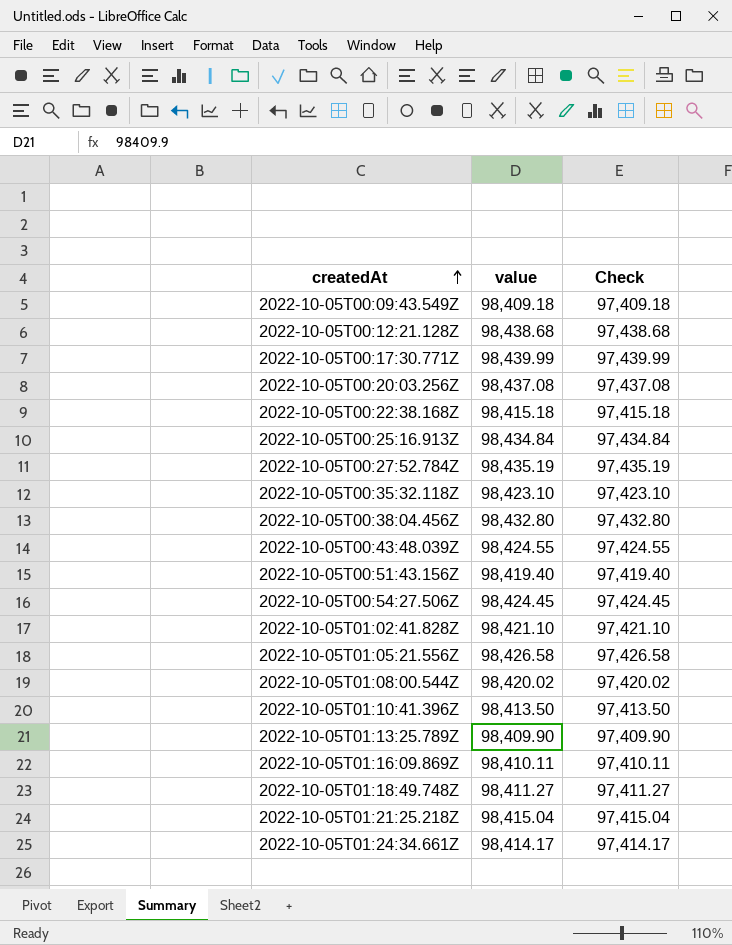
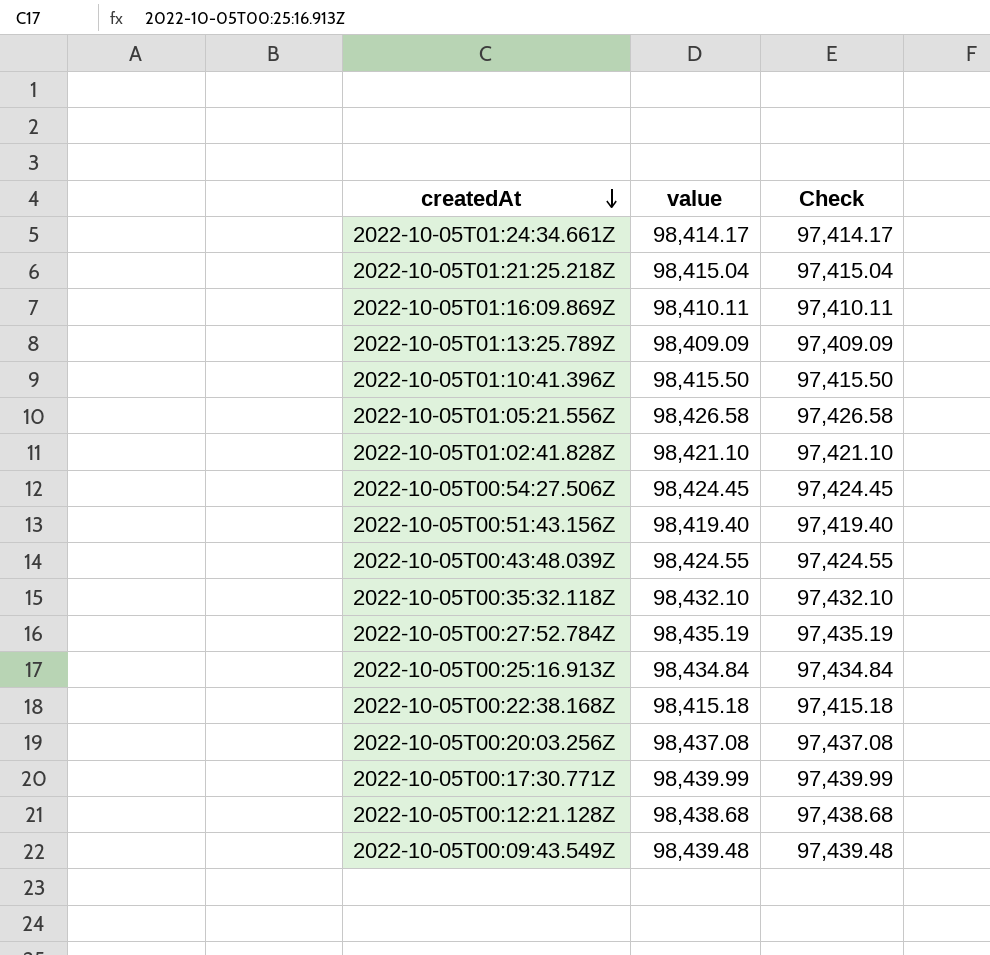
row order: createdAt ascending -> createdAt descending
row 2022-10-05T00:38:04.456Z: 98,432.80 | 97,432.80 -> none
row 2022-10-05T01:08:00.544Z: 98,420.02 | 97,420.02 -> none
row 2022-10-05T01:18:49.748Z: 98,411.27 | 97,411.27 -> none
2022-10-05T01:13:25.789Z | value: 98,409.90 -> 98,409.09
2022-10-05T01:13:25.789Z | Check: 97,409.90 -> 97,409.09
2022-10-05T01:10:41.396Z | value: 98,413.50 -> 98,415.50
2022-10-05T01:10:41.396Z | Check: 97,413.50 -> 97,415.50
2022-10-05T00:35:32.118Z | value: 98,423.10 -> 98,432.10
2022-10-05T00:35:32.118Z | Check: 97,423.10 -> 97,432.10
2022-10-05T00:09:43.549Z | value: 98,409.18 -> 98,439.48
2022-10-05T00:09:43.549Z | Check: 97,409.18 -> 97,439.48

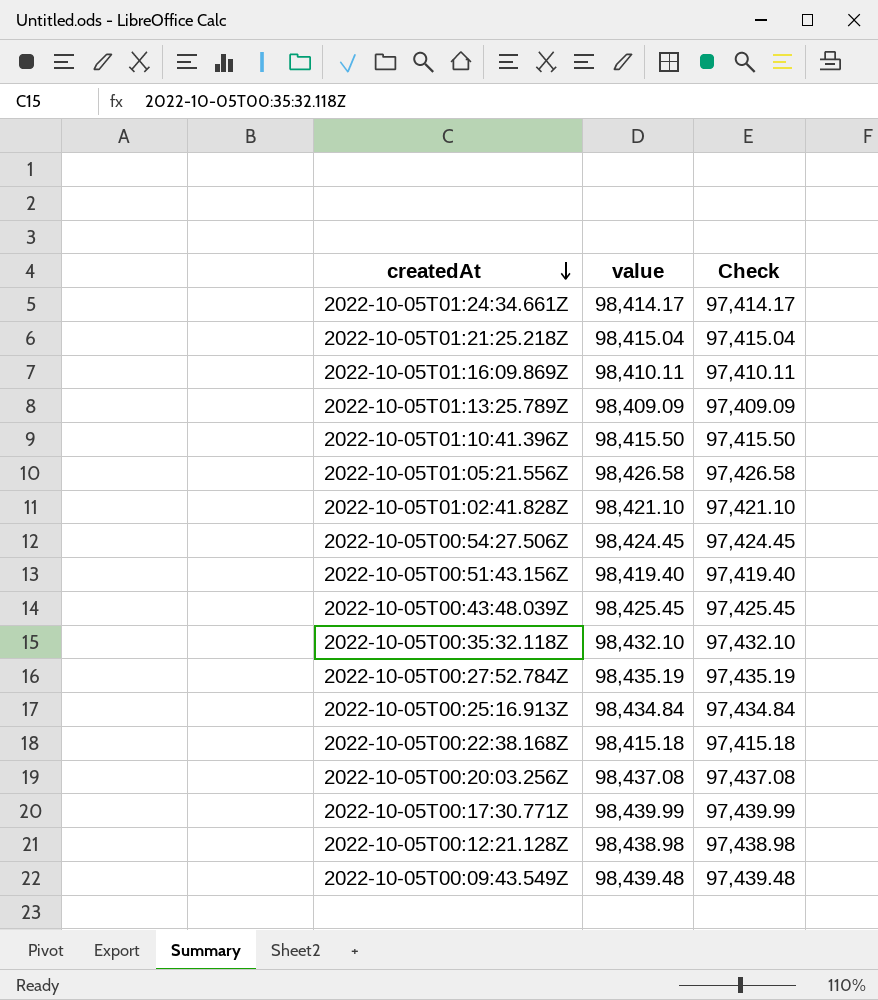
2022-10-05T00:43:48.039Z | value: 98,424.55 -> 98,425.45
2022-10-05T00:43:48.039Z | Check: 97,424.55 -> 97,425.45
2022-10-05T00:12:21.128Z | value: 98,438.68 -> 98,438.98
2022-10-05T00:12:21.128Z | Check: 97,438.68 -> 97,438.98

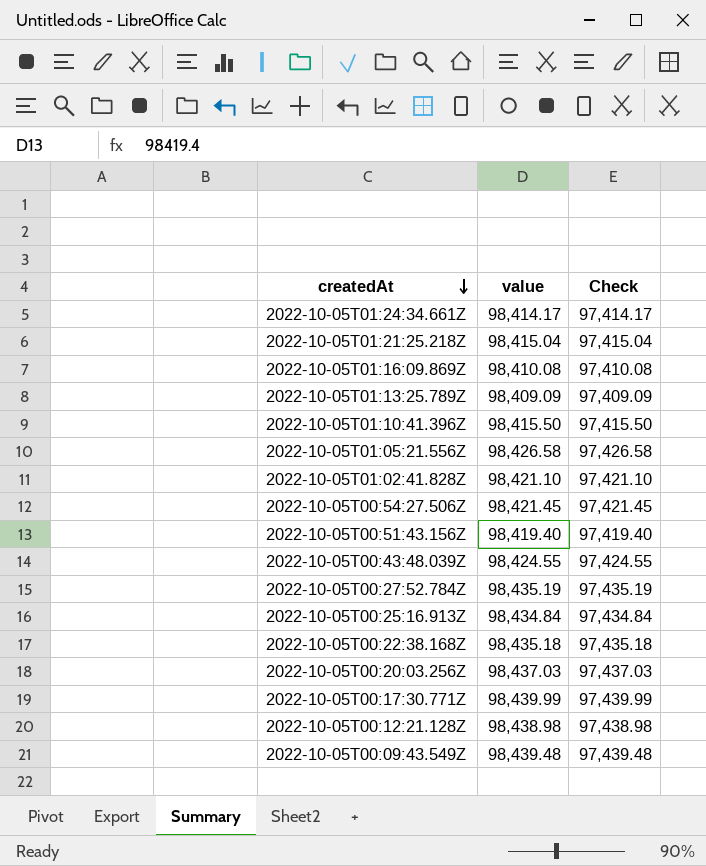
row 2022-10-05T00:35:32.118Z: 98,432.10 | 97,432.10 -> none
2022-10-05T01:16:09.869Z | value: 98,410.11 -> 98,410.08
2022-10-05T01:16:09.869Z | Check: 97,410.11 -> 97,410.08
2022-10-05T00:54:27.506Z | value: 98,424.45 -> 98,421.45
2022-10-05T00:54:27.506Z | Check: 97,424.45 -> 97,421.45
2022-10-05T00:43:48.039Z | value: 98,425.45 -> 98,424.55
2022-10-05T00:43:48.039Z | Check: 97,425.45 -> 97,424.55
2022-10-05T00:22:38.168Z | value: 98,415.18 -> 98,435.18
2022-10-05T00:22:38.168Z | Check: 97,415.18 -> 97,435.18
2022-10-05T00:20:03.256Z | value: 98,437.08 -> 98,437.03
2022-10-05T00:20:03.256Z | Check: 97,437.08 -> 97,437.03

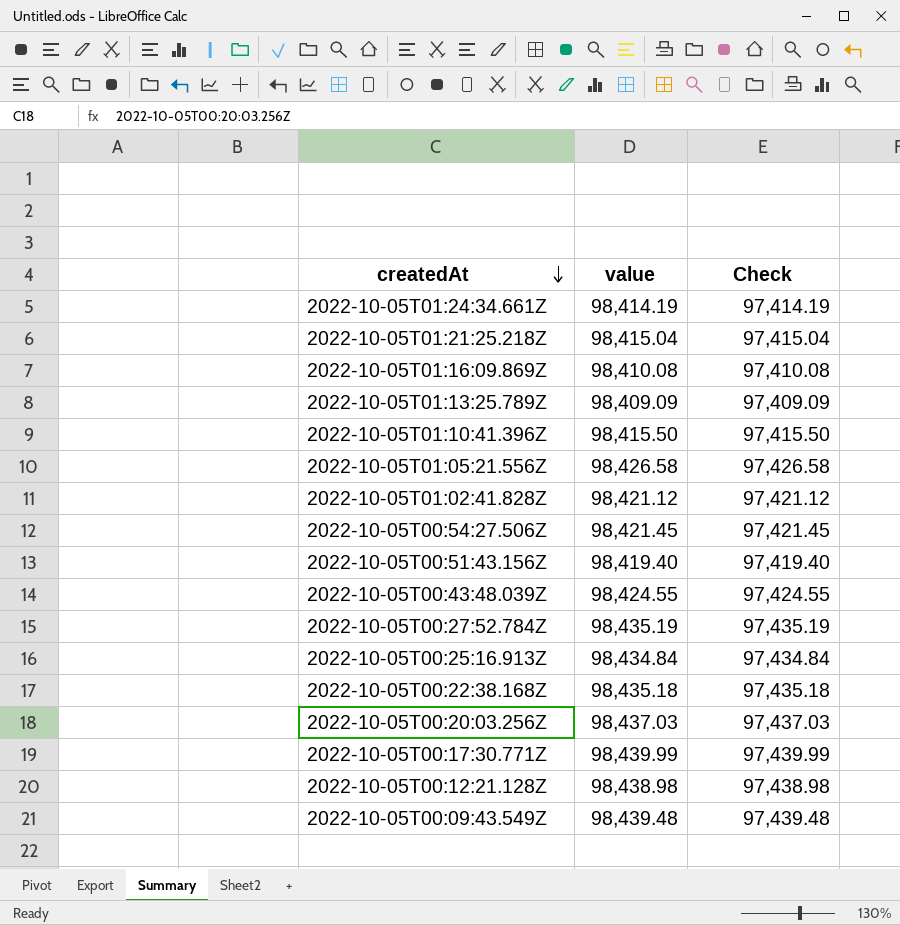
2022-10-05T01:24:34.661Z | value: 98,414.17 -> 98,414.19
2022-10-05T01:24:34.661Z | Check: 97,414.17 -> 97,414.19
2022-10-05T01:02:41.828Z | value: 98,421.10 -> 98,421.12
2022-10-05T01:02:41.828Z | Check: 97,421.10 -> 97,421.12

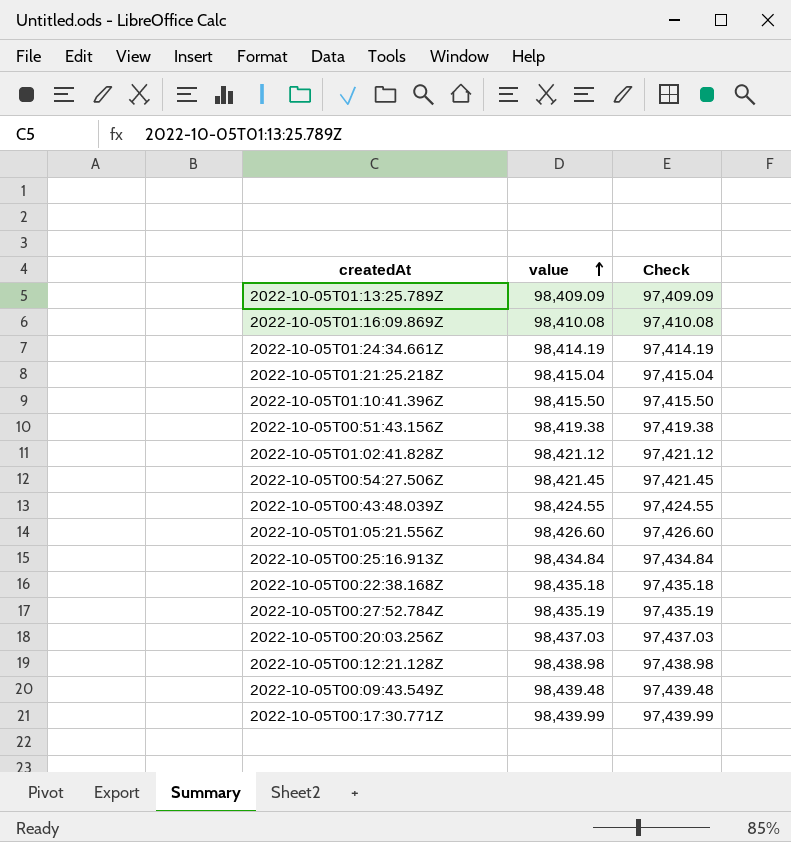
row order: createdAt descending -> value ascending
2022-10-05T00:51:43.156Z | value: 98,419.40 -> 98,419.38
2022-10-05T00:51:43.156Z | Check: 97,419.40 -> 97,419.38
2022-10-05T01:05:21.556Z | value: 98,426.58 -> 98,426.60
2022-10-05T01:05:21.556Z | Check: 97,426.58 -> 97,426.60

